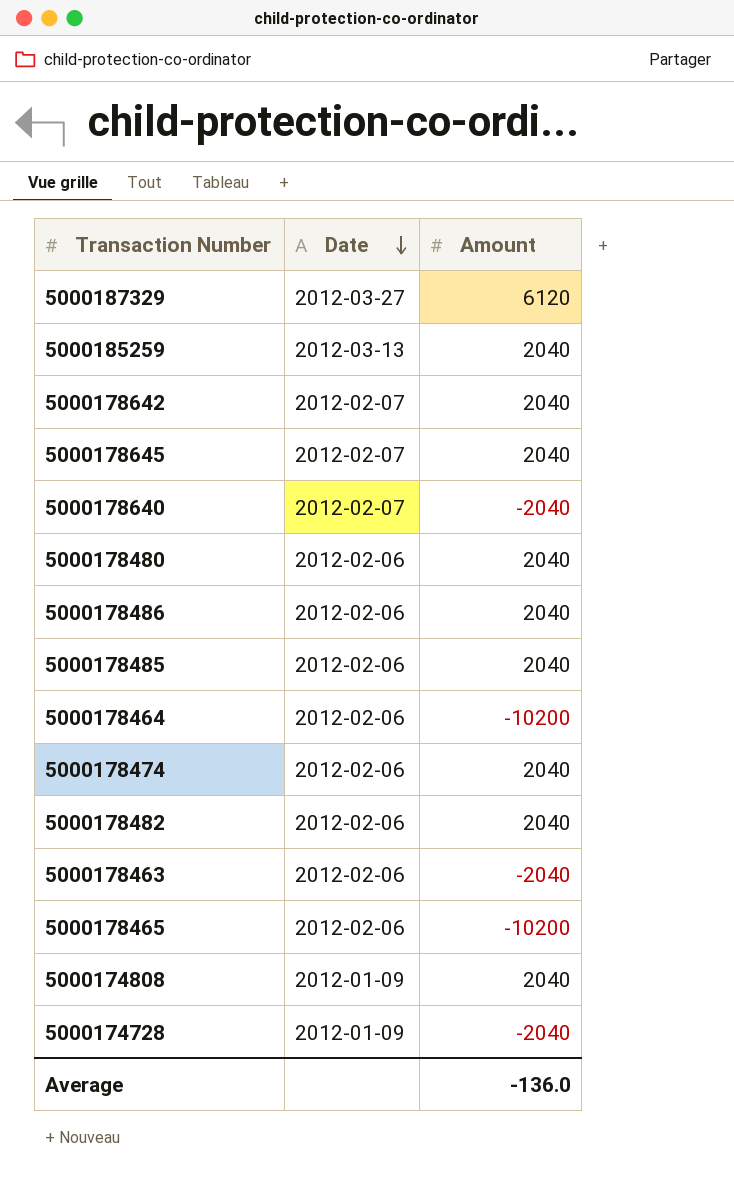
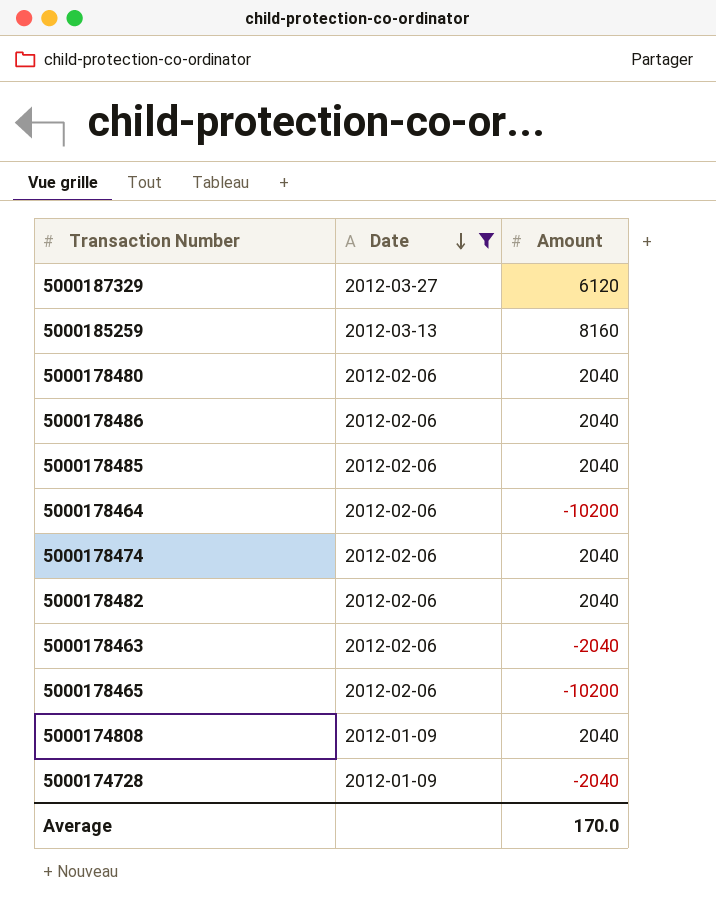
filter: none -> Date != 2012-02-07
5000185259 | Amount: 2040 -> 8160
Average | Amount: -136.0 -> 170.0

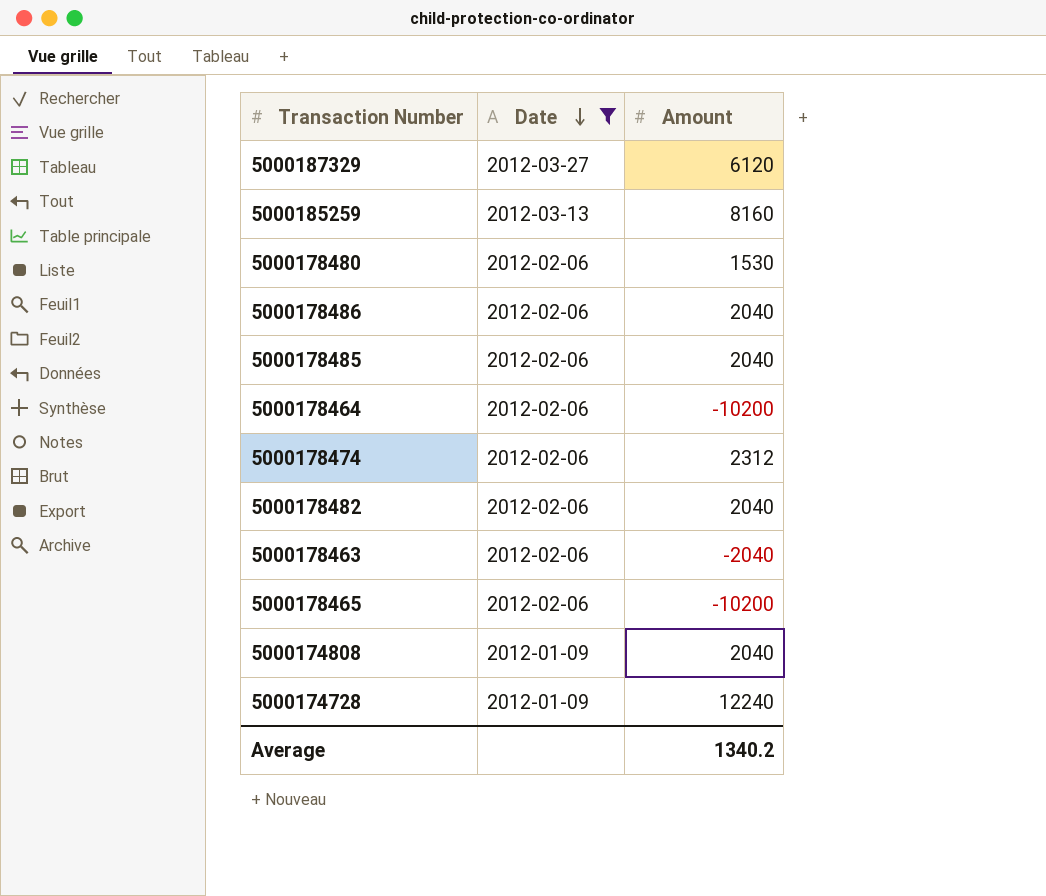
5000178480 | Amount: 2040 -> 1530
5000178474 | Amount: 2040 -> 2312
5000174728 | Amount: -2040 -> 12240
Average | Amount: 170.0 -> 1340.2

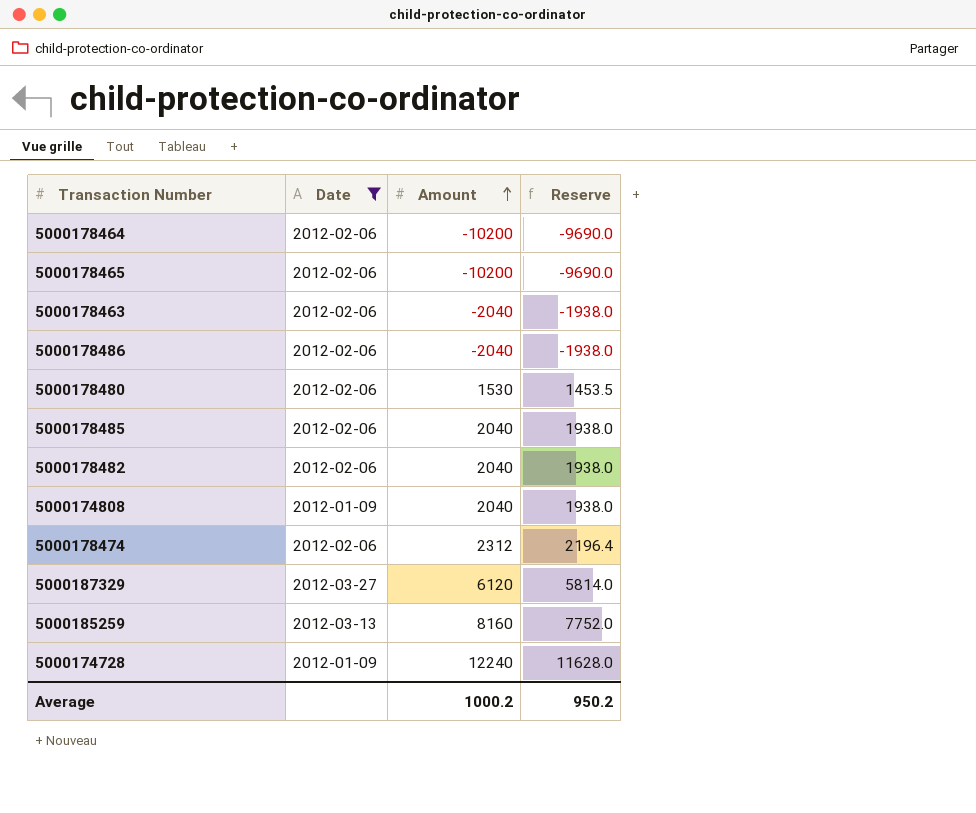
row order: Date descending -> Amount ascending
column Reserve | formula: none -> [Amount] * 0.95
5000178486 | Amount: 2040 -> -2040
Average | Amount: 1340.2 -> 1000.2

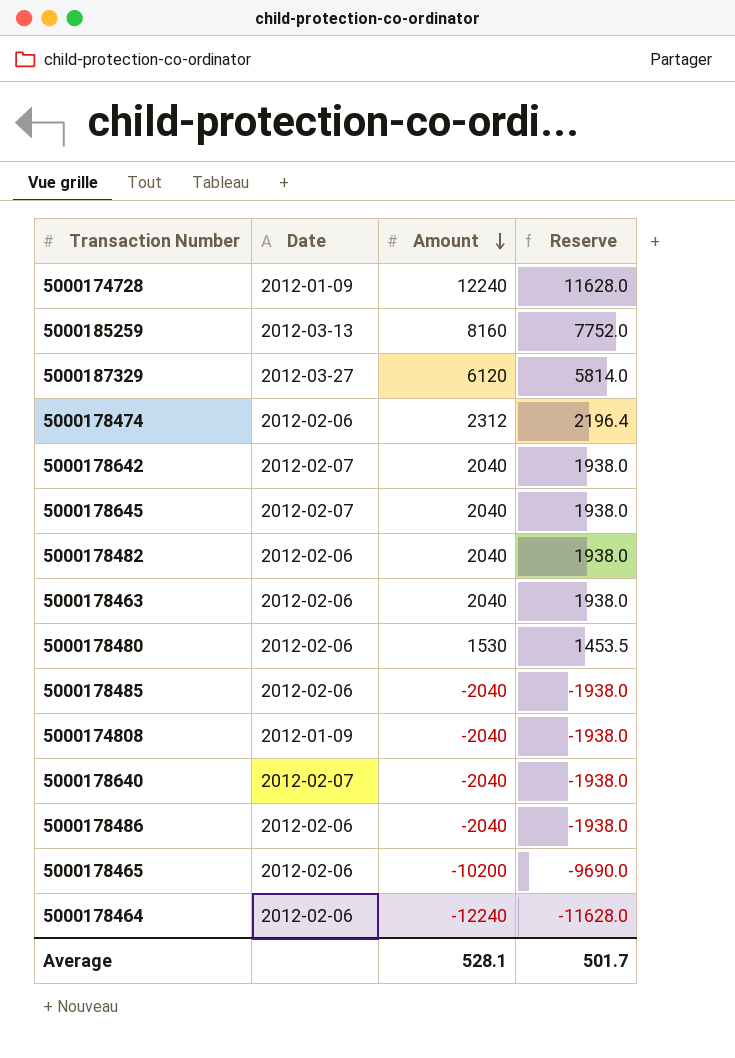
filter: Date != 2012-02-07 -> none
row order: Amount ascending -> Amount descending
5000178463 | Amount: -2040 -> 2040
5000178463 | Reserve: -1938.0 -> 1938.0
5000178485 | Amount: 2040 -> -2040
5000178485 | Reserve: 1938.0 -> -1938.0
5000174808 | Amount: 2040 -> -2040
5000174808 | Reserve: 1938.0 -> -1938.0
5000178464 | Amount: -10200 -> -12240
5000178464 | Reserve: -9690.0 -> -11628.0
Average | Amount: 1000.2 -> 528.1
Average | Reserve: 950.2 -> 501.7

